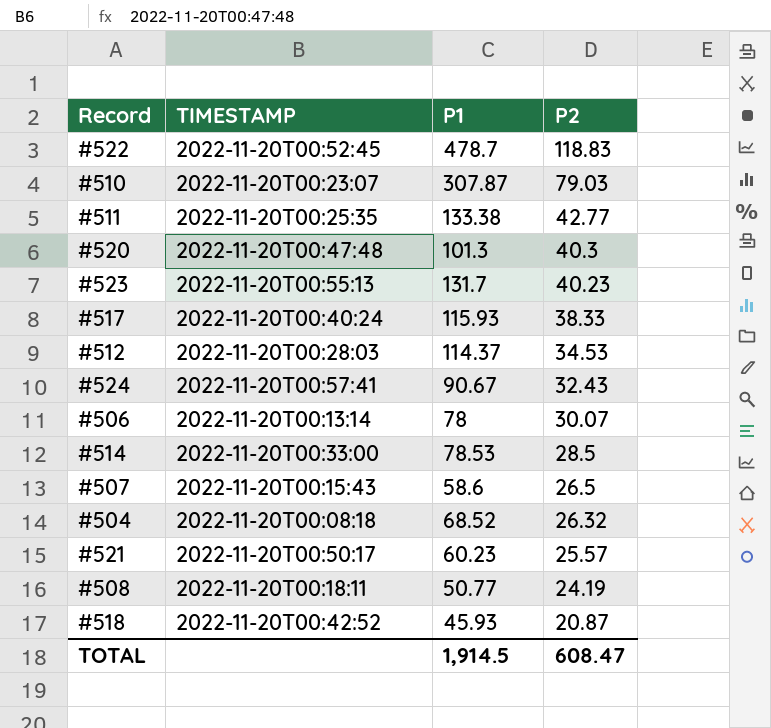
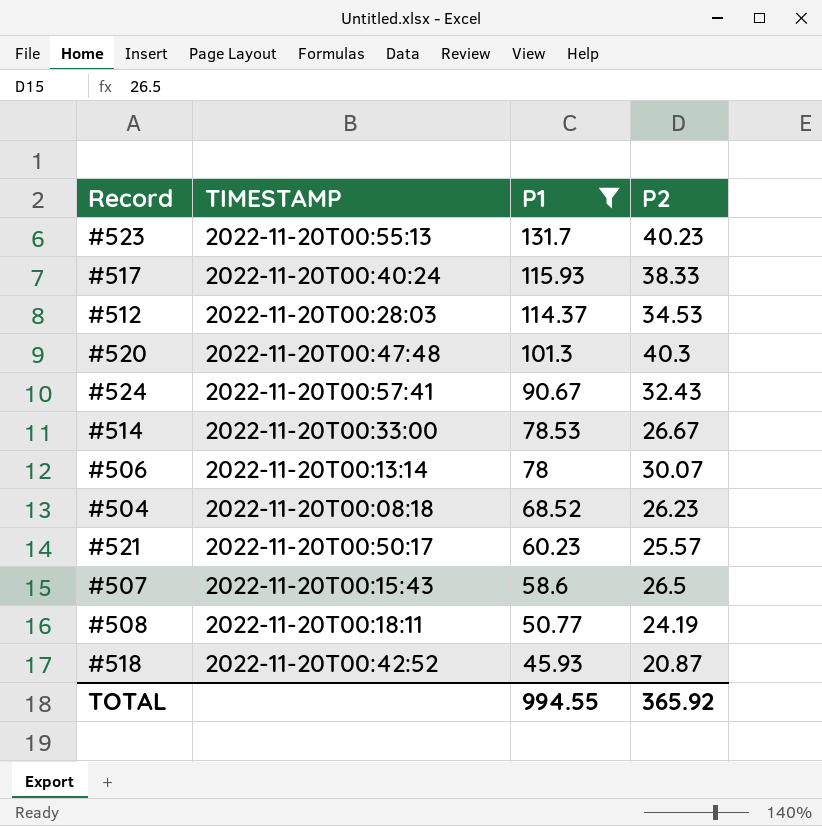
filter: none -> P1 <= 131.7
row order: P2 descending -> P1 descending
#514 | P2: 28.5 -> 26.67
#504 | P2: 26.32 -> 26.23
TOTAL | P1: 1,914.5 -> 994.55
TOTAL | P2: 608.47 -> 365.92

